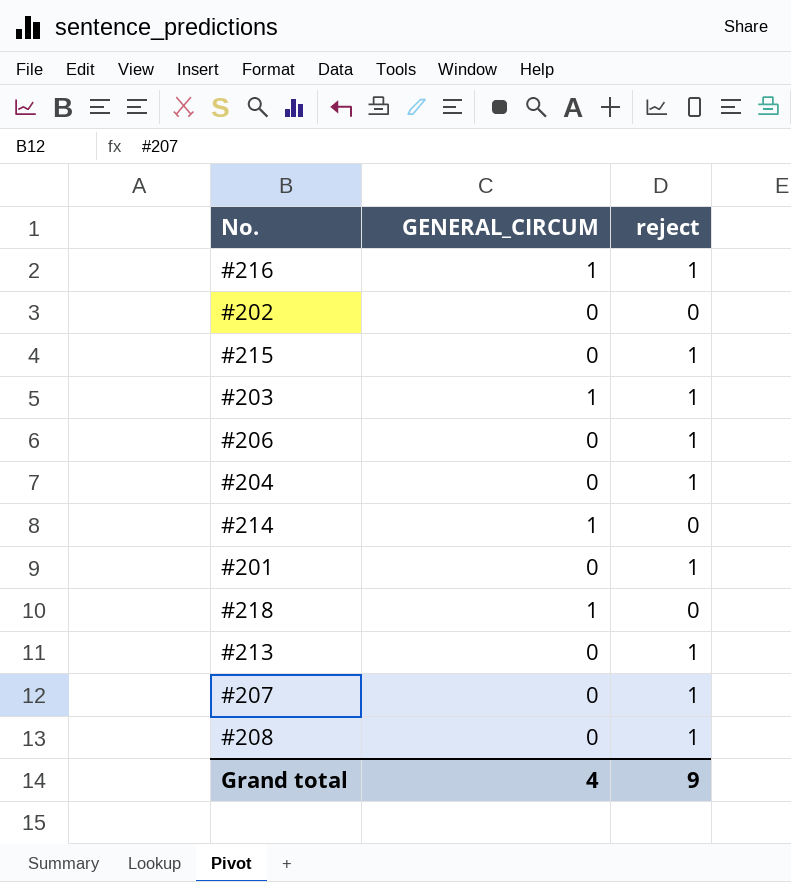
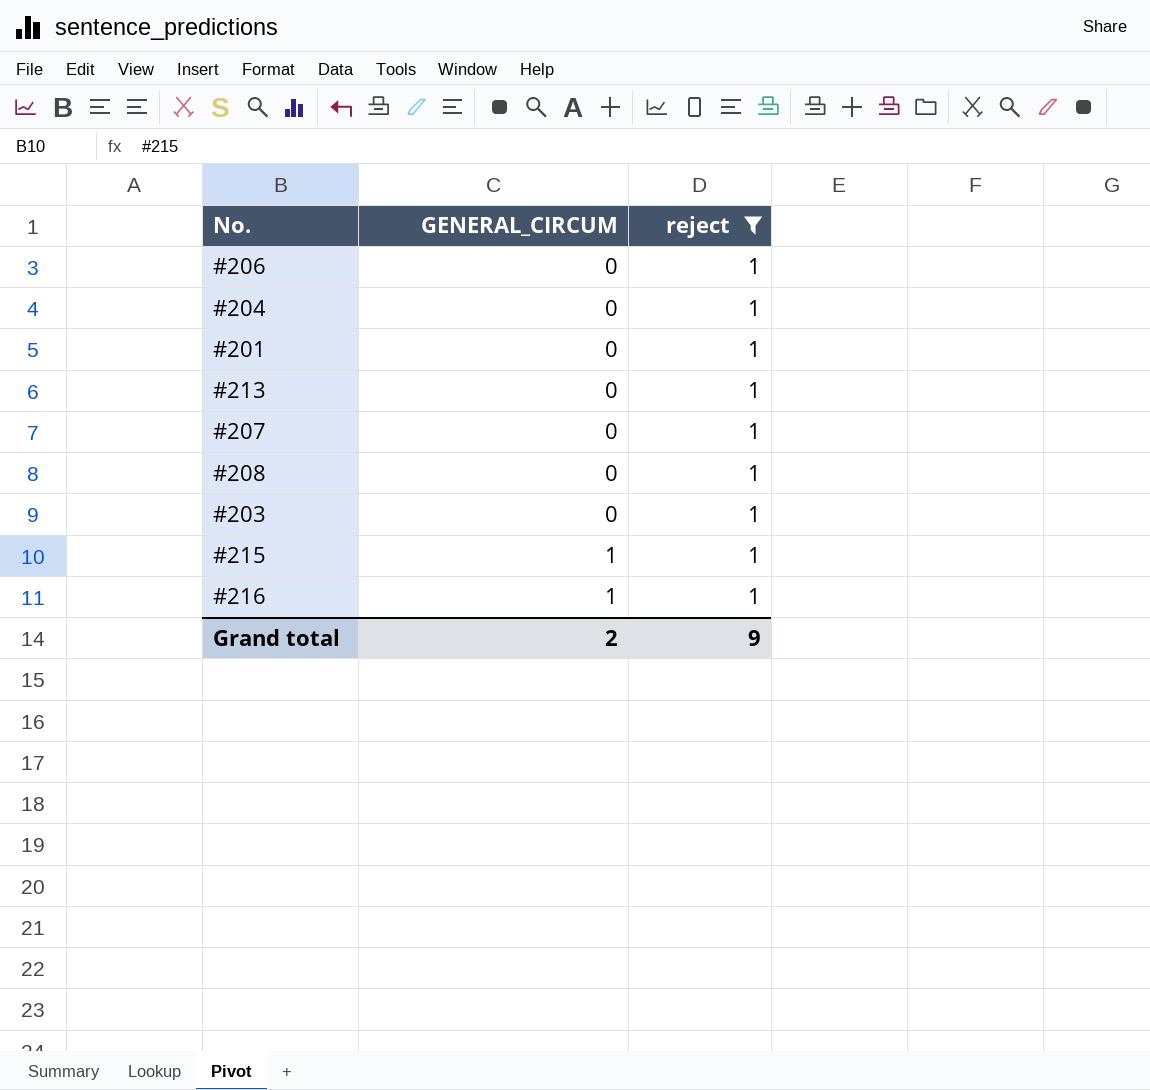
filter: none -> reject = 1
row order: none -> GENERAL_CIRCUM ascending
#203 | GENERAL_CIRCUM: 1 -> 0
#215 | GENERAL_CIRCUM: 0 -> 1
Grand total | GENERAL_CIRCUM: 4 -> 2

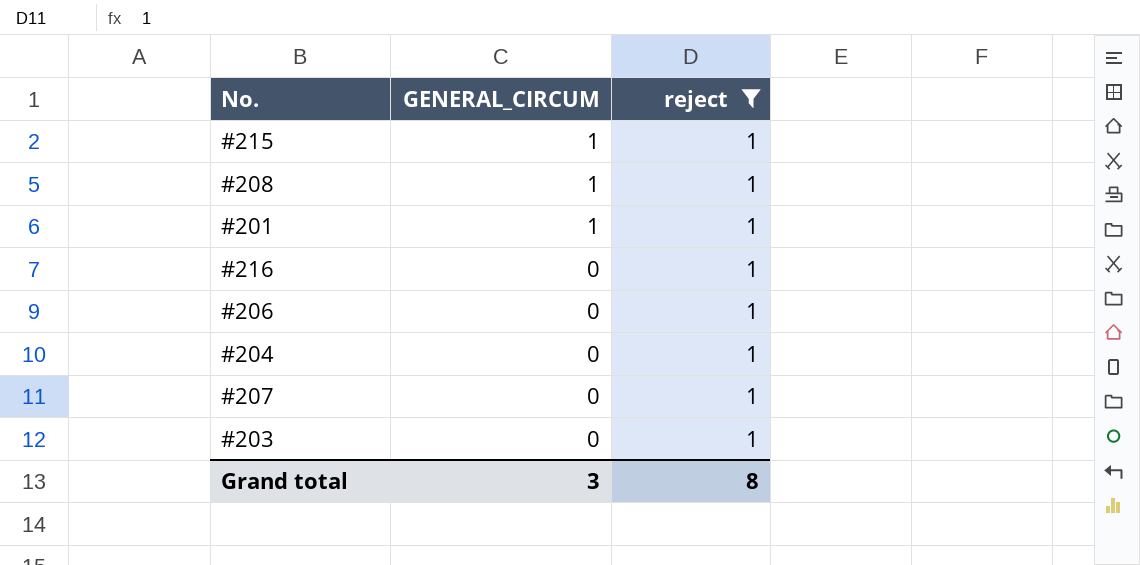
row order: GENERAL_CIRCUM ascending -> GENERAL_CIRCUM descending
row #213: 0 | 1 -> none
#208 | GENERAL_CIRCUM: 0 -> 1
#201 | GENERAL_CIRCUM: 0 -> 1
#216 | GENERAL_CIRCUM: 1 -> 0
Grand total | GENERAL_CIRCUM: 2 -> 3
Grand total | reject: 9 -> 8

